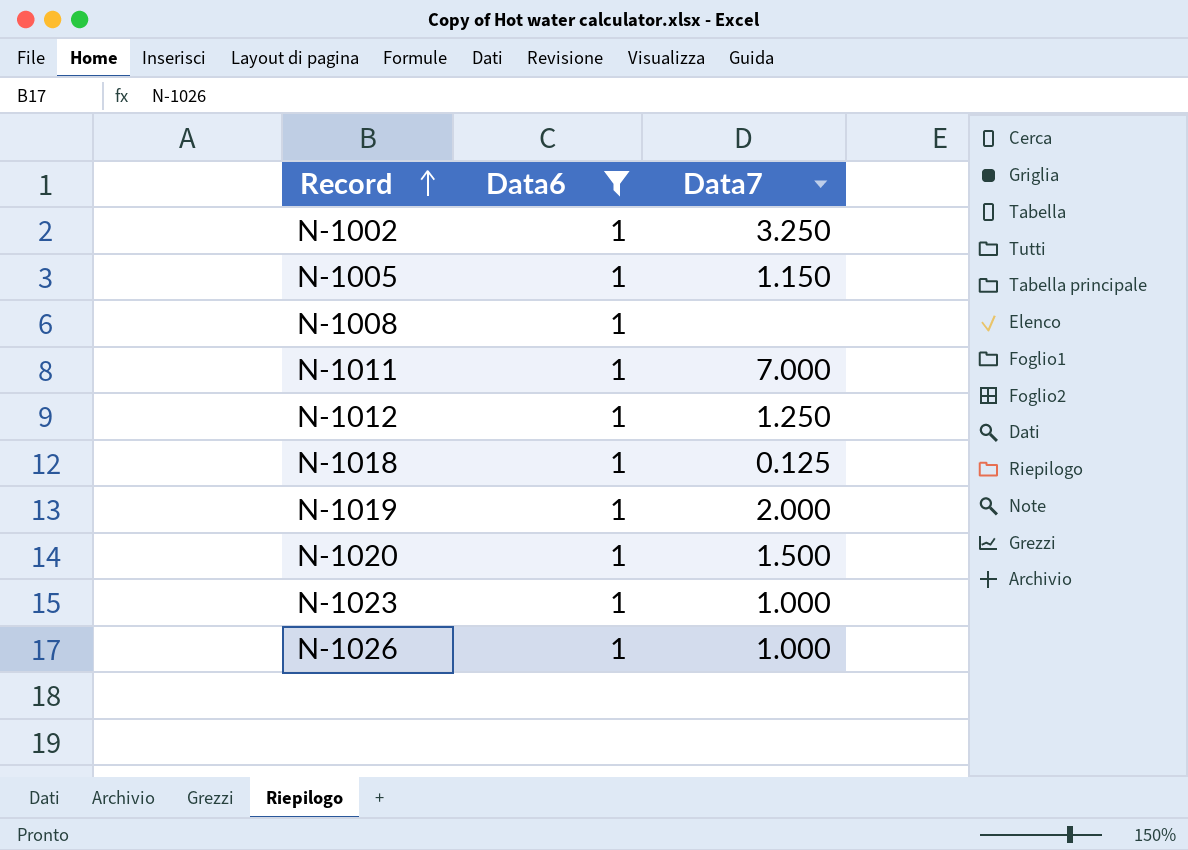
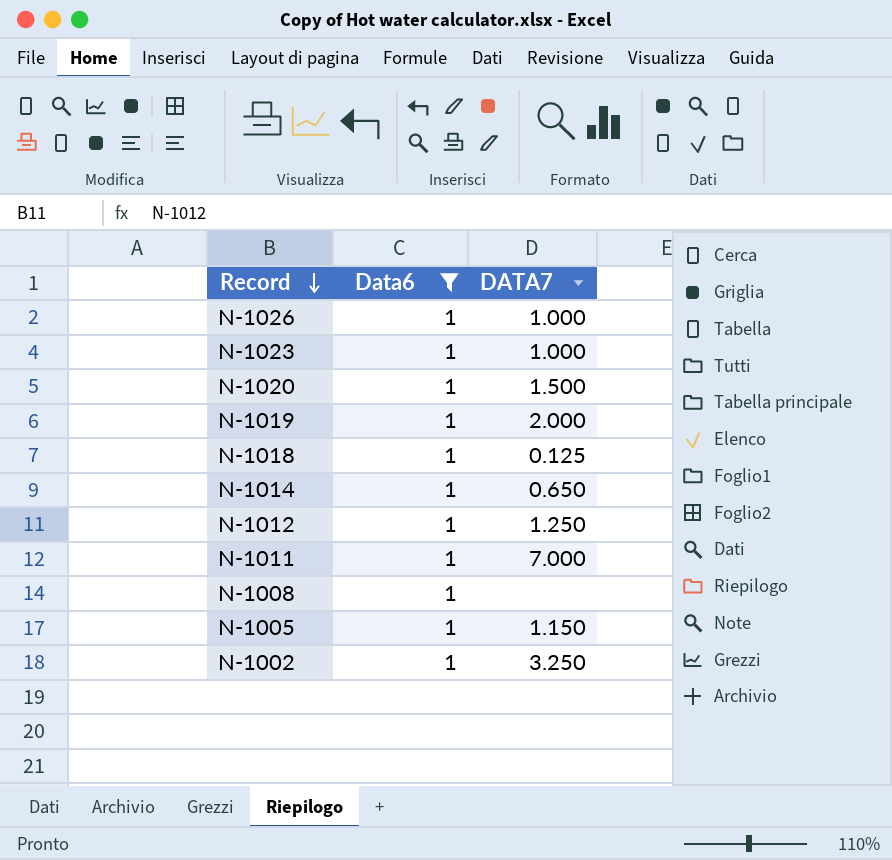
row order: Record ascending -> Record descending
column name: Data7 -> DATA7
row N-1014: none -> 1 | 0.650

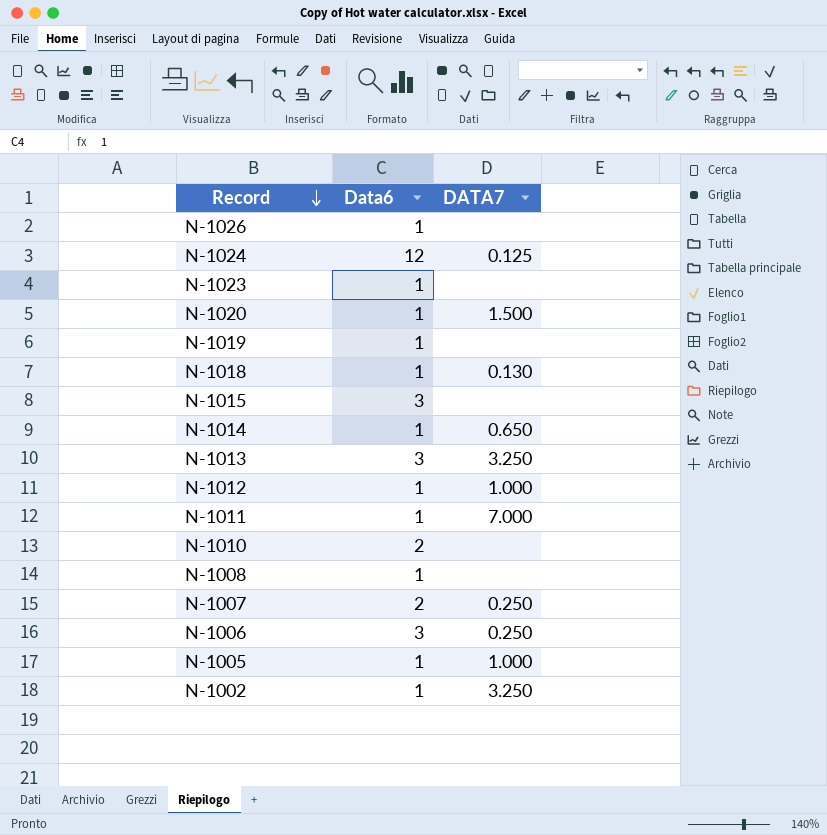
filter: Data6 = 1 -> none
N-1026 | DATA7: 1.000 -> none
N-1023 | DATA7: 1.000 -> none
N-1019 | DATA7: 2.000 -> none
N-1018 | DATA7: 0.125 -> 0.130
N-1012 | DATA7: 1.250 -> 1.000
N-1005 | DATA7: 1.150 -> 1.000

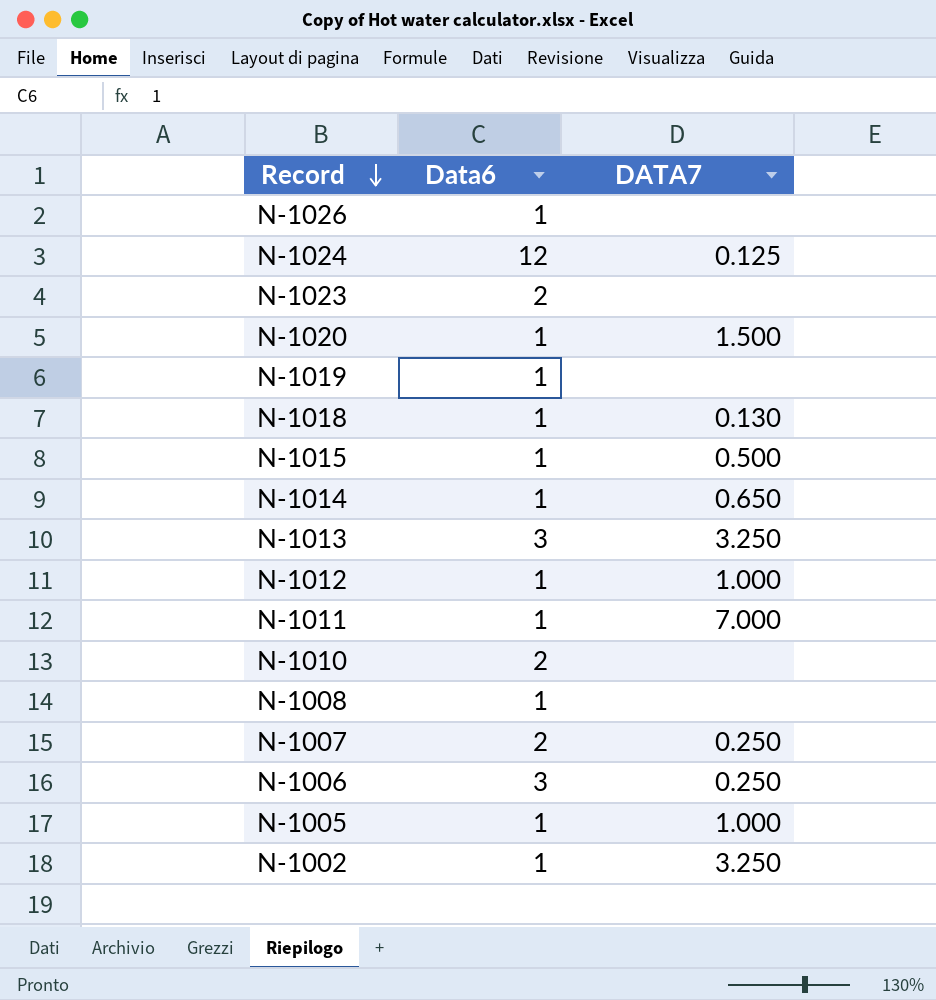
N-1023 | Data6: 1 -> 2
N-1015 | Data6: 3 -> 1
N-1015 | DATA7: none -> 0.500

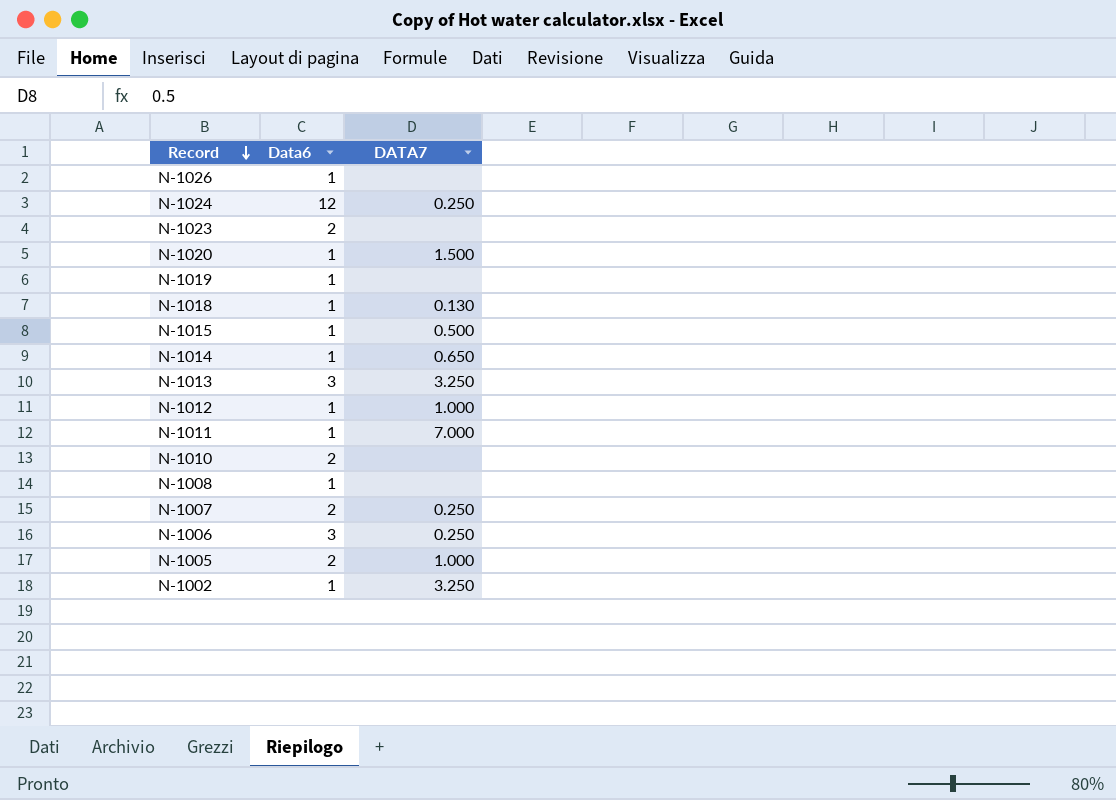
N-1024 | DATA7: 0.125 -> 0.250
N-1005 | Data6: 1 -> 2

